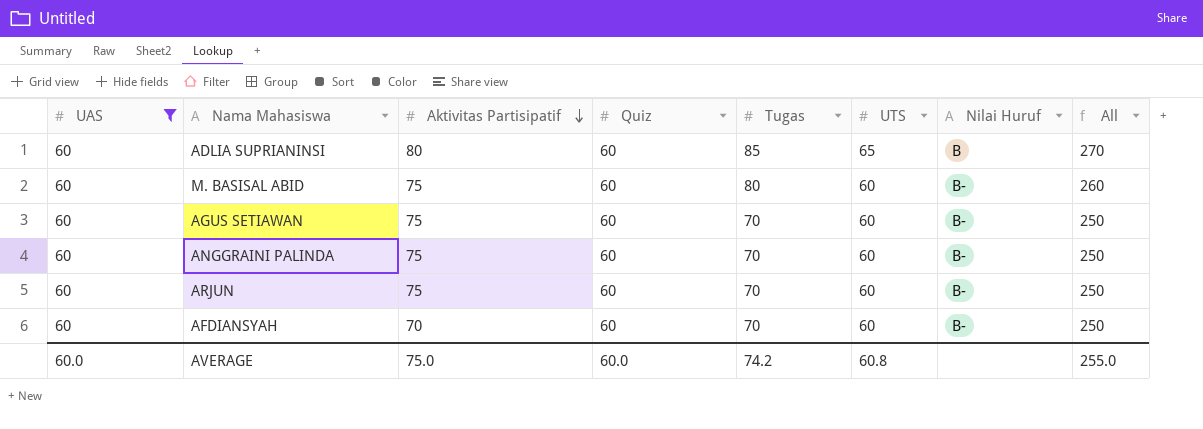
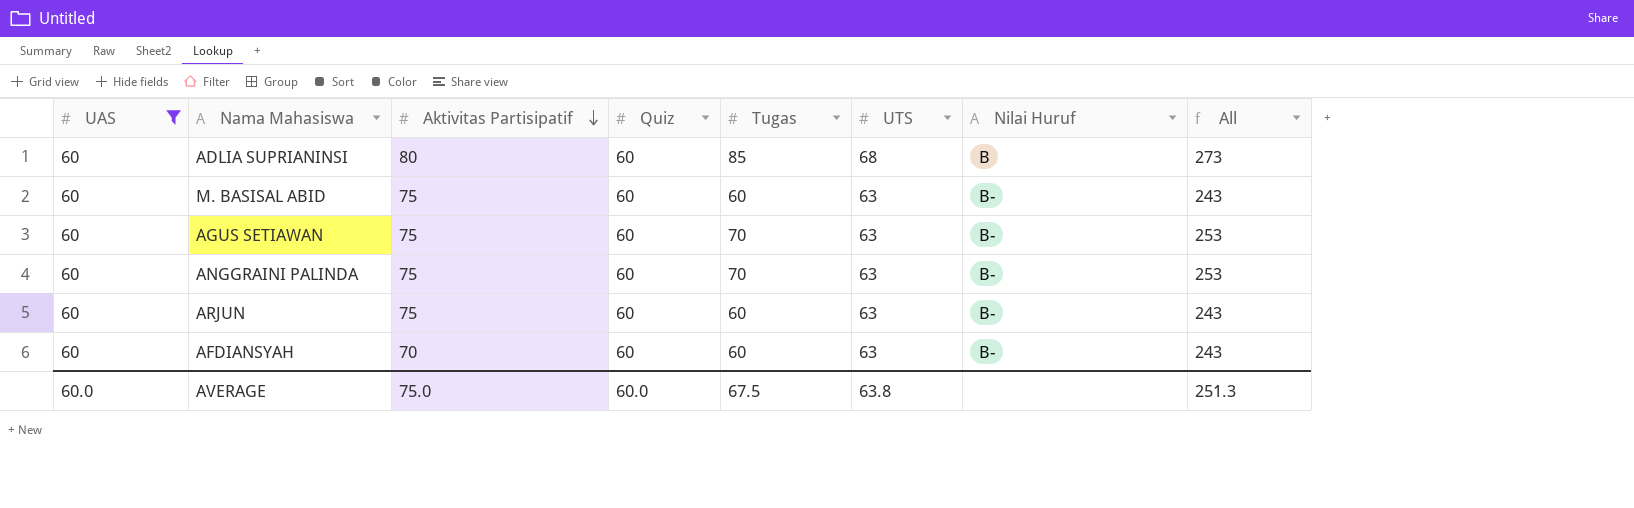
ADLIA SUPRIANINSI | UTS: 65 -> 68
ADLIA SUPRIANINSI | All: 270 -> 273
M. BASISAL ABID | Tugas: 80 -> 60
M. BASISAL ABID | UTS: 60 -> 63
M. BASISAL ABID | All: 260 -> 243
AGUS SETIAWAN | UTS: 60 -> 63
AGUS SETIAWAN | All: 250 -> 253
ANGGRAINI PALINDA | UTS: 60 -> 63
ANGGRAINI PALINDA | All: 250 -> 253
ARJUN | Tugas: 70 -> 60
ARJUN | UTS: 60 -> 63
ARJUN | All: 250 -> 243
AFDIANSYAH | Tugas: 70 -> 60
AFDIANSYAH | UTS: 60 -> 63
AFDIANSYAH | All: 250 -> 243
AVERAGE | Tugas: 74.2 -> 67.5
AVERAGE | UTS: 60.8 -> 63.8
AVERAGE | All: 255.0 -> 251.3

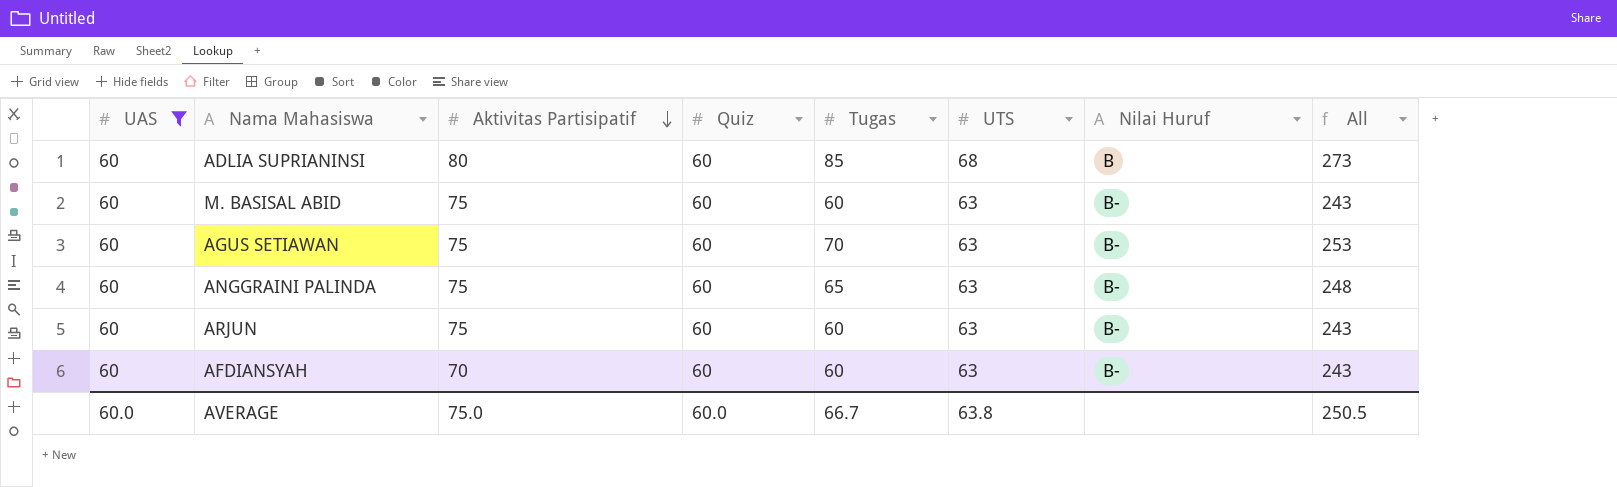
ANGGRAINI PALINDA | Tugas: 70 -> 65
ANGGRAINI PALINDA | All: 253 -> 248
AVERAGE | Tugas: 67.5 -> 66.7
AVERAGE | All: 251.3 -> 250.5

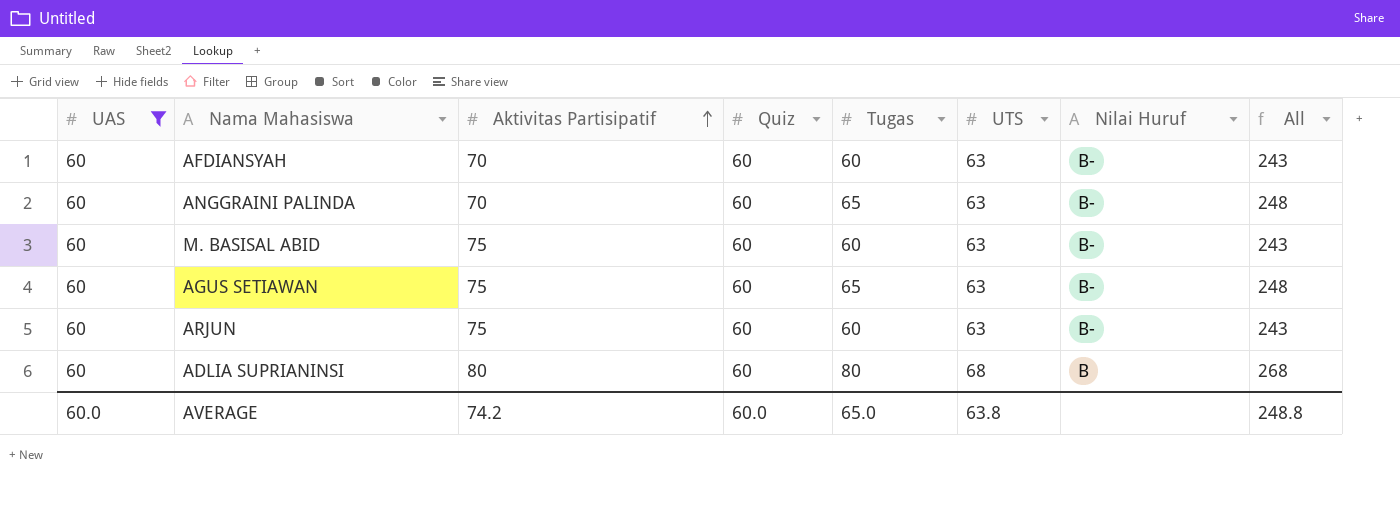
row order: Aktivitas Partisipatif descending -> Aktivitas Partisipatif ascending
ANGGRAINI PALINDA | Aktivitas Partisipatif: 75 -> 70
AGUS SETIAWAN | Tugas: 70 -> 65
AGUS SETIAWAN | All: 253 -> 248
ADLIA SUPRIANINSI | Tugas: 85 -> 80
ADLIA SUPRIANINSI | All: 273 -> 268
AVERAGE | Aktivitas Partisipatif: 75.0 -> 74.2
AVERAGE | Tugas: 66.7 -> 65.0
AVERAGE | All: 250.5 -> 248.8

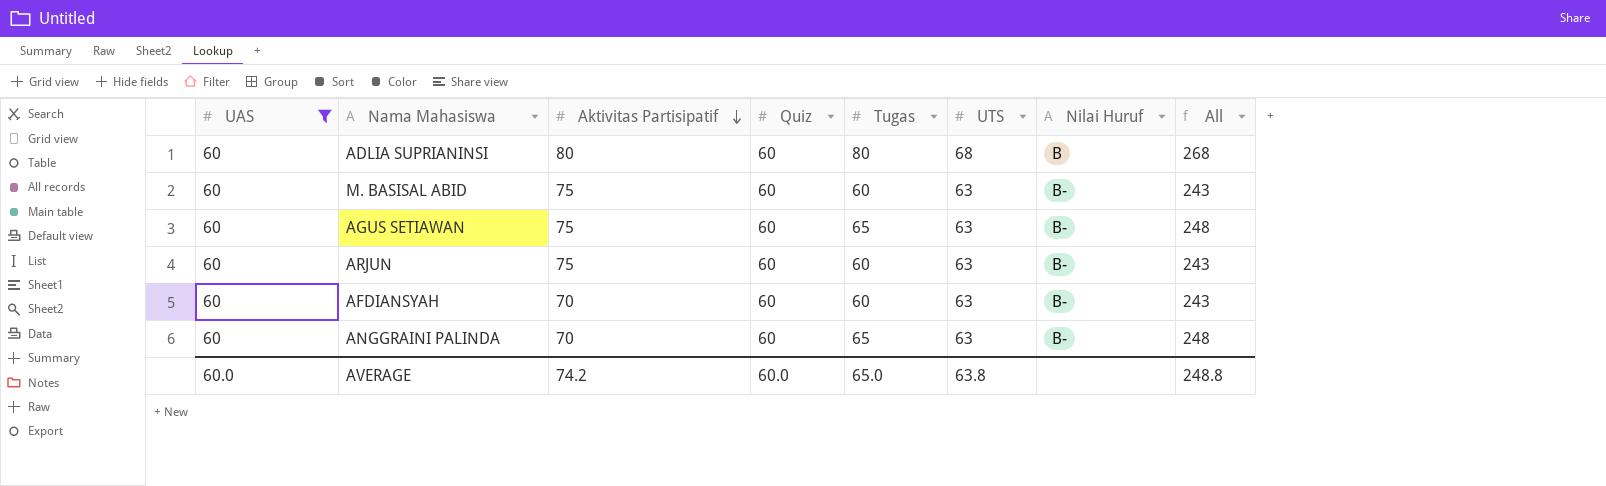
row order: Aktivitas Partisipatif ascending -> Aktivitas Partisipatif descending

